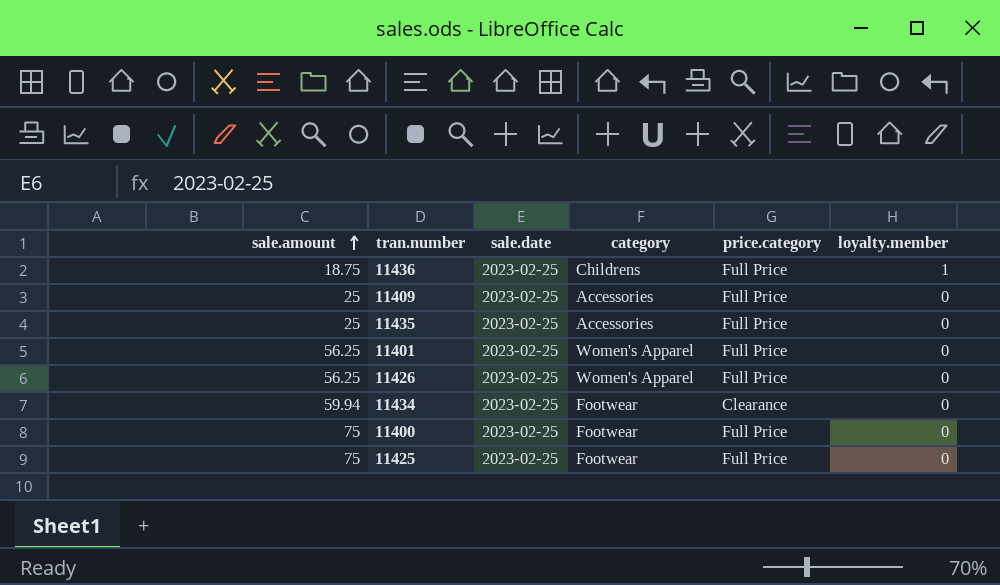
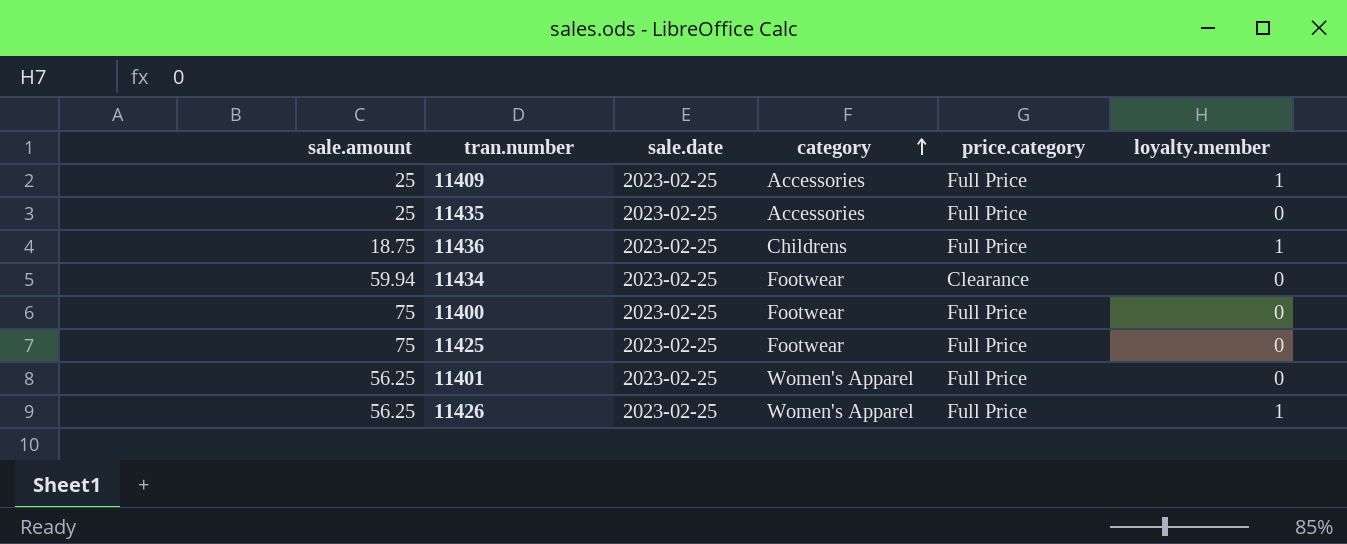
row order: sale.amount ascending -> category ascending
11409 | loyalty.member: 0 -> 1
11426 | loyalty.member: 0 -> 1

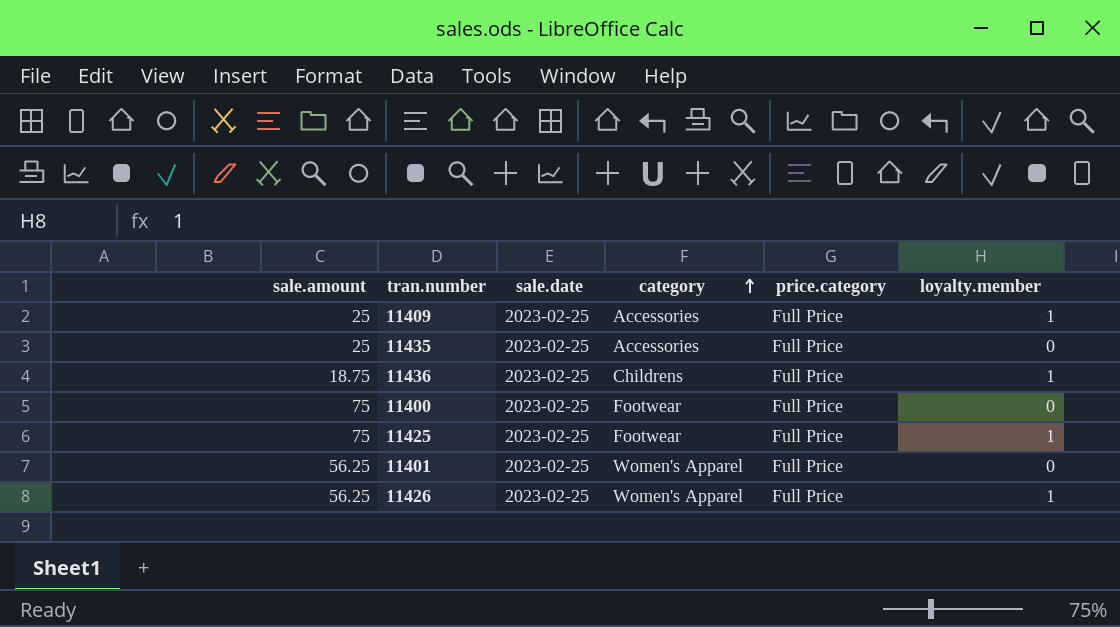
row 11434: 59.94 | 2023-02-25 | Footwear | Clearance | 0 -> none
11425 | loyalty.member: 0 -> 1

